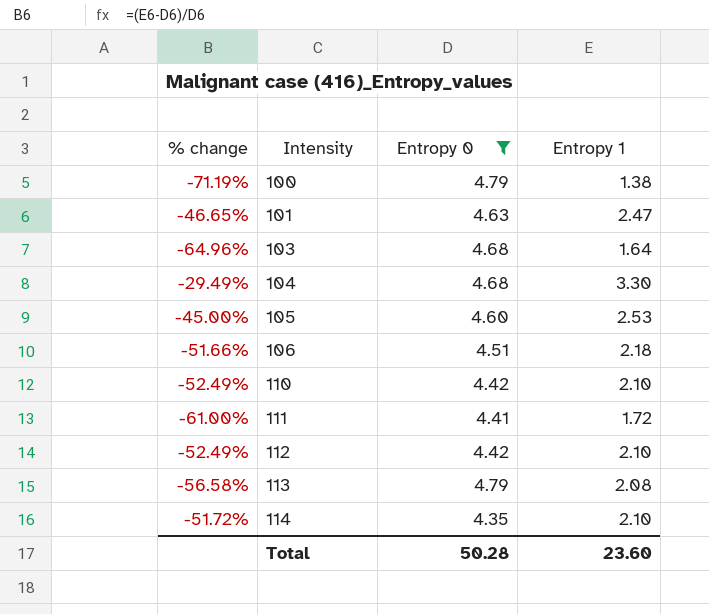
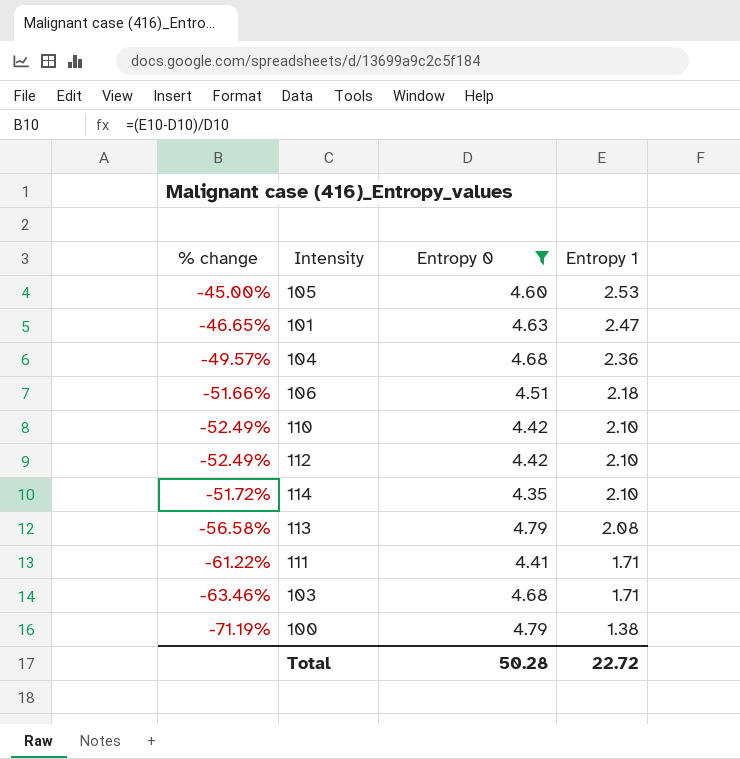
row order: Intensity ascending -> Entropy 1 descending
104 | % change: -29.49% -> -49.57%
104 | Entropy 1: 3.30 -> 2.36
111 | % change: -61.00% -> -61.22%
111 | Entropy 1: 1.72 -> 1.71
103 | % change: -64.96% -> -63.46%
103 | Entropy 1: 1.64 -> 1.71
Total | Entropy 1: 23.60 -> 22.72

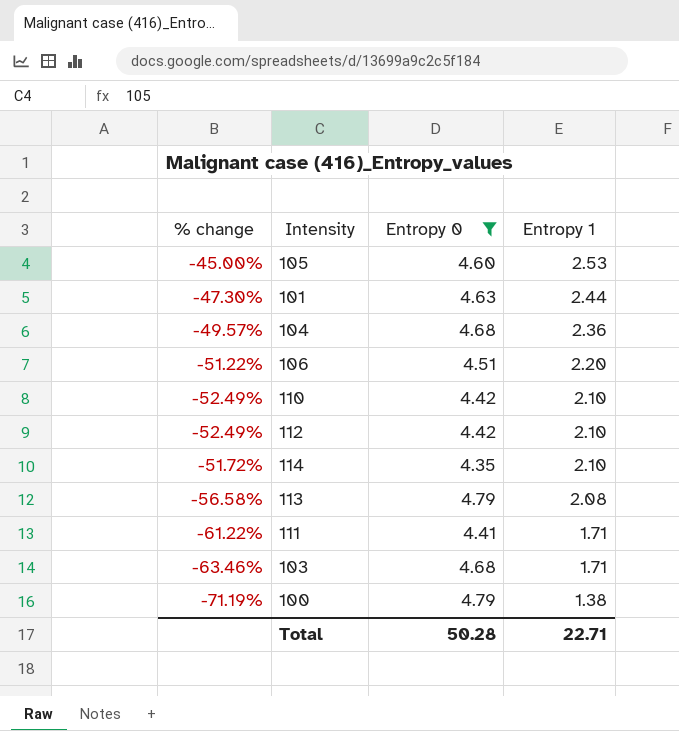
101 | % change: -46.65% -> -47.30%
101 | Entropy 1: 2.47 -> 2.44
106 | % change: -51.66% -> -51.22%
106 | Entropy 1: 2.18 -> 2.20
Total | Entropy 1: 22.72 -> 22.71

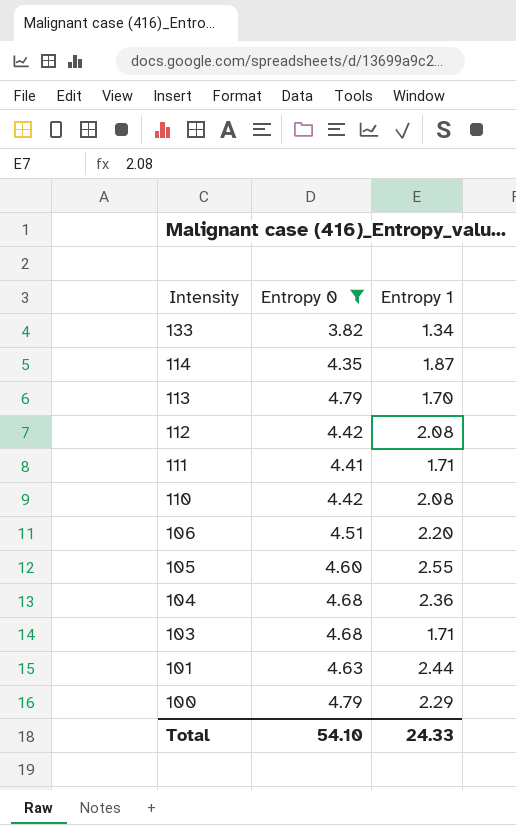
row order: Entropy 1 descending -> Intensity descending
column % change | formula: ([Entropy 1] - [Entropy 0]) / [Entropy 0] -> none
row 133: none -> 3.82 | 1.34
114 | Entropy 1: 2.10 -> 1.87
113 | Entropy 1: 2.08 -> 1.70
112 | Entropy 1: 2.10 -> 2.08
110 | Entropy 1: 2.10 -> 2.08
105 | Entropy 1: 2.53 -> 2.55
100 | Entropy 1: 1.38 -> 2.29
Total | Entropy 0: 50.28 -> 54.10
Total | Entropy 1: 22.71 -> 24.33

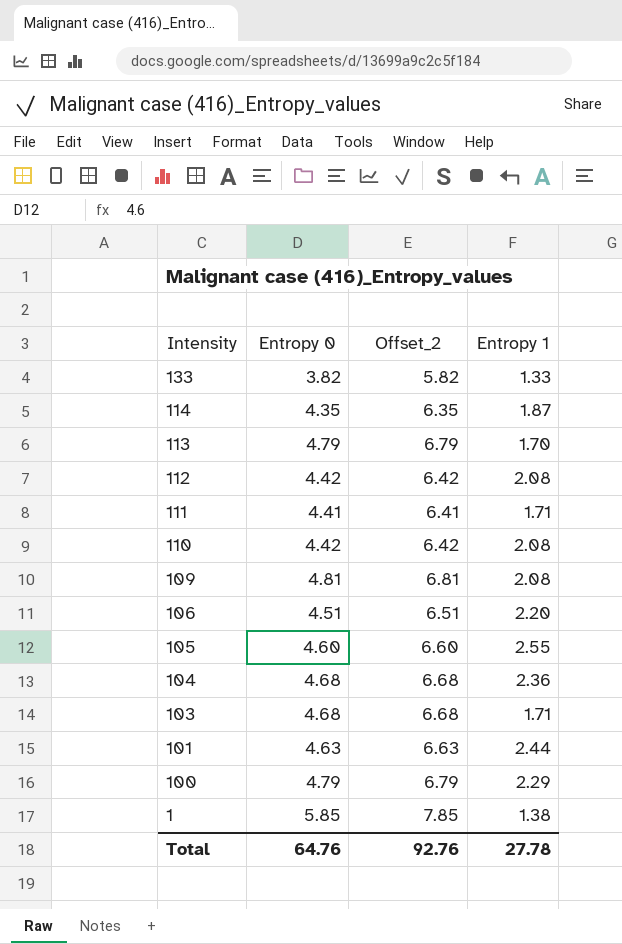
filter: Entropy 0 <= 4.79 -> none
column Offset_2 | formula: none -> [Entropy 0] + 2
133 | Entropy 1: 1.34 -> 1.33
Total | Entropy 0: 54.10 -> 64.76
Total | Entropy 1: 24.33 -> 27.78

